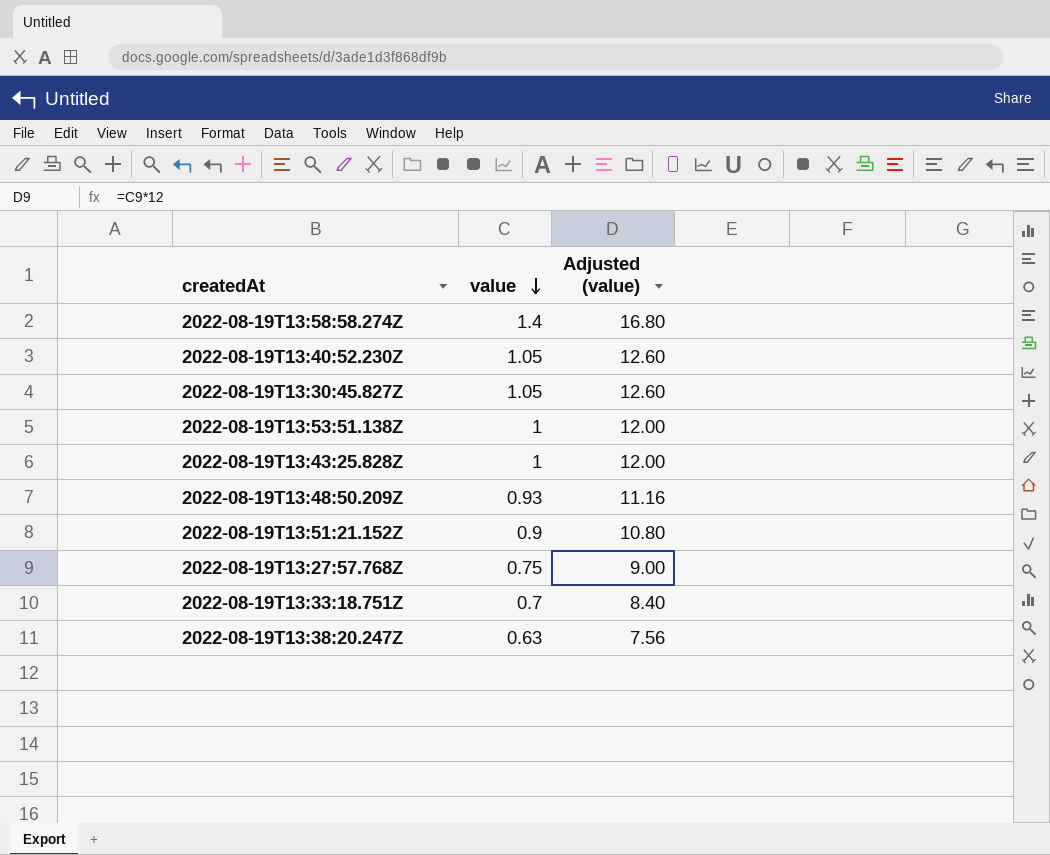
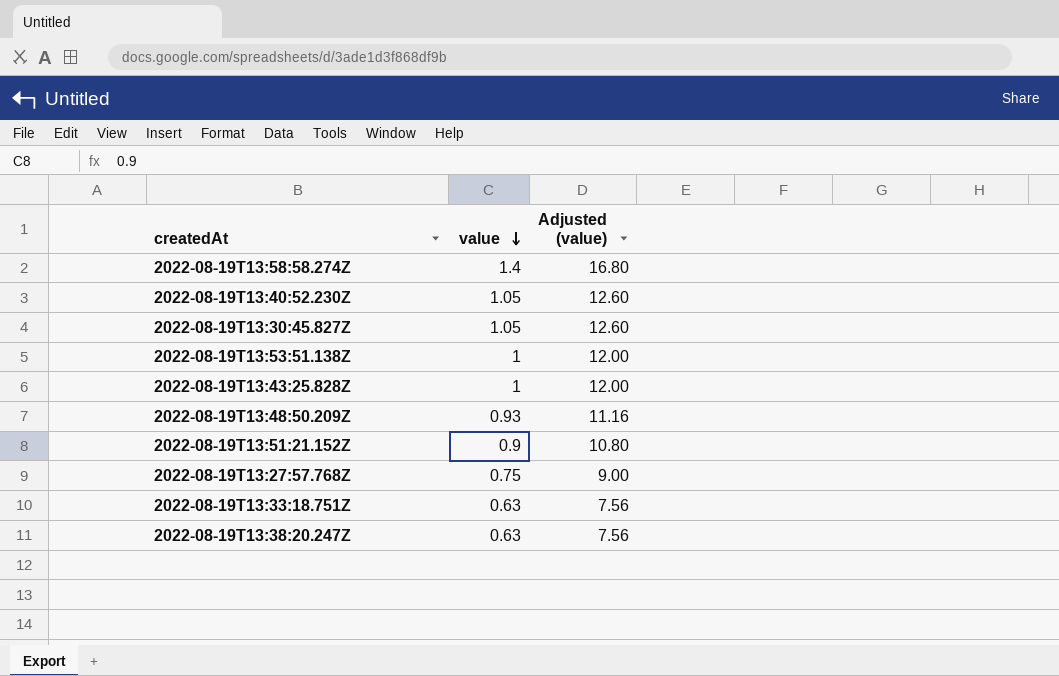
2022-08-19T13:33:18.751Z | value: 0.7 -> 0.63
2022-08-19T13:33:18.751Z | Adjusted (value): 8.40 -> 7.56

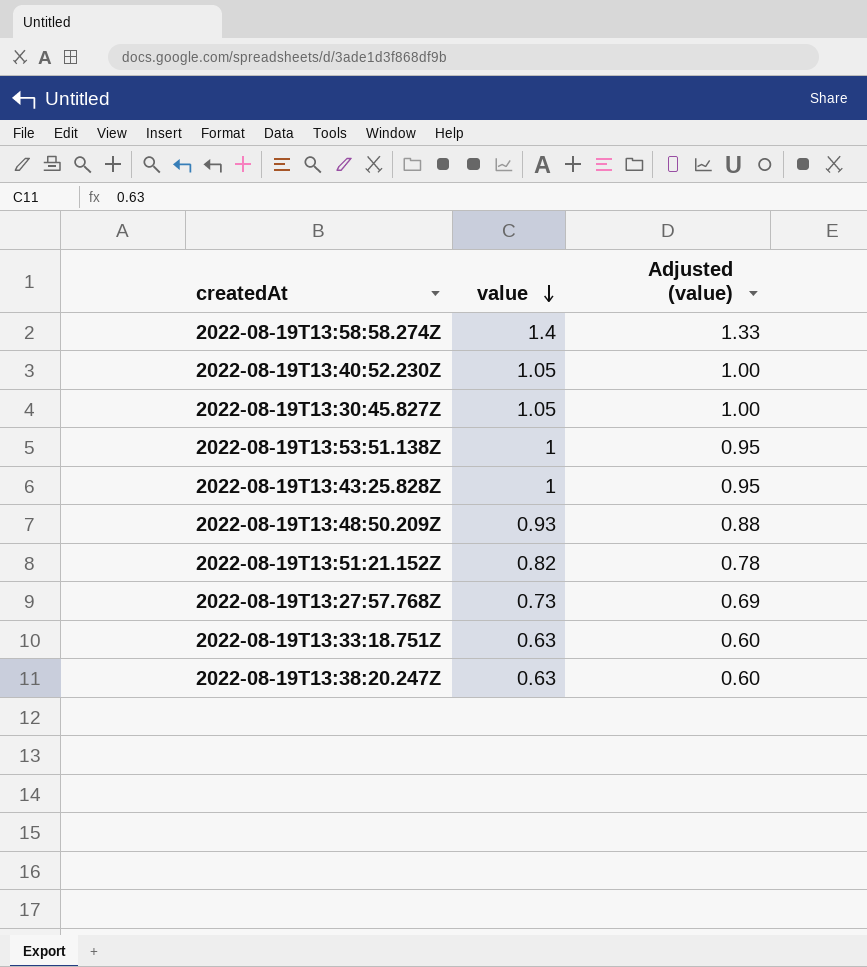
column Adjusted (value) | formula: [value] * 12 -> [value] * 0.95
2022-08-19T13:51:21.152Z | value: 0.9 -> 0.82
2022-08-19T13:27:57.768Z | value: 0.75 -> 0.73

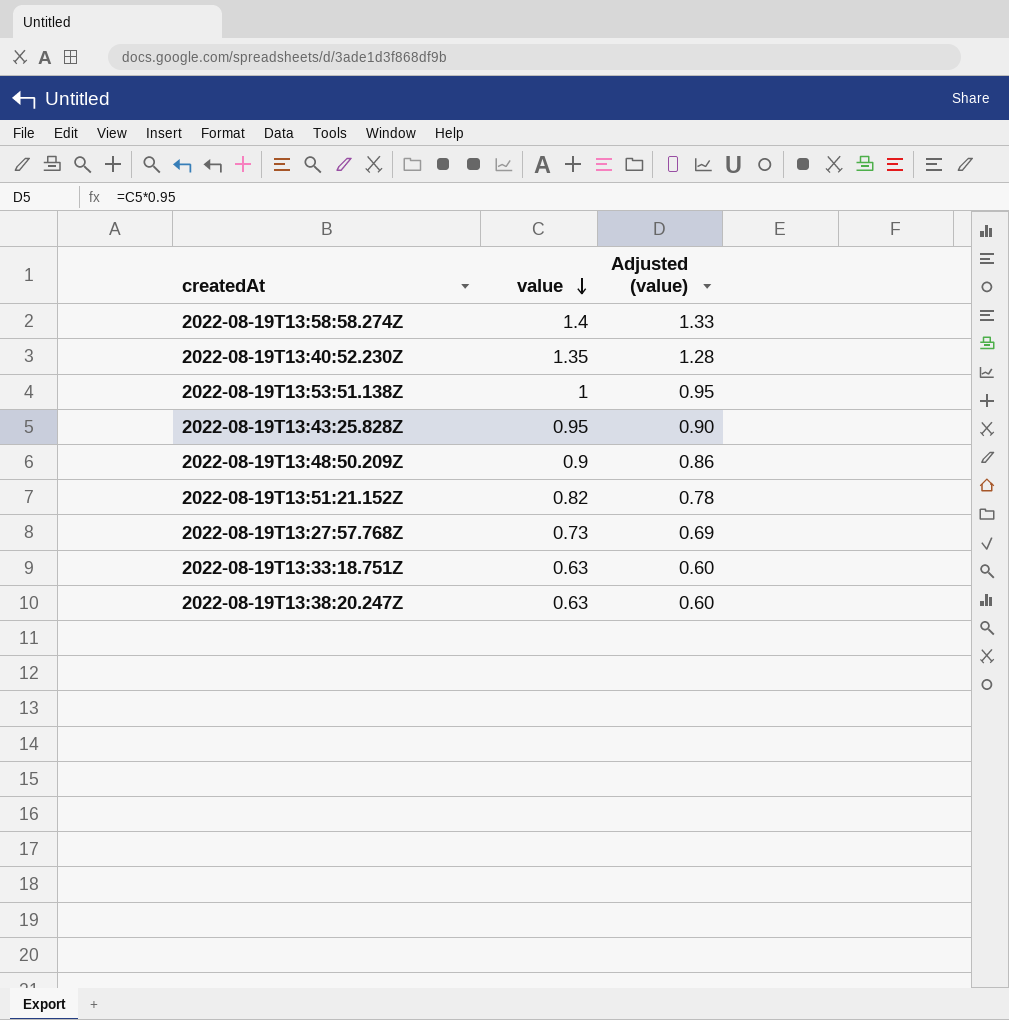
row 2022-08-19T13:30:45.827Z: 1.05 | 1.00 -> none
2022-08-19T13:40:52.230Z | value: 1.05 -> 1.35
2022-08-19T13:40:52.230Z | Adjusted (value): 1.00 -> 1.28
2022-08-19T13:43:25.828Z | value: 1 -> 0.95
2022-08-19T13:43:25.828Z | Adjusted (value): 0.95 -> 0.90
2022-08-19T13:48:50.209Z | value: 0.93 -> 0.9
2022-08-19T13:48:50.209Z | Adjusted (value): 0.88 -> 0.86

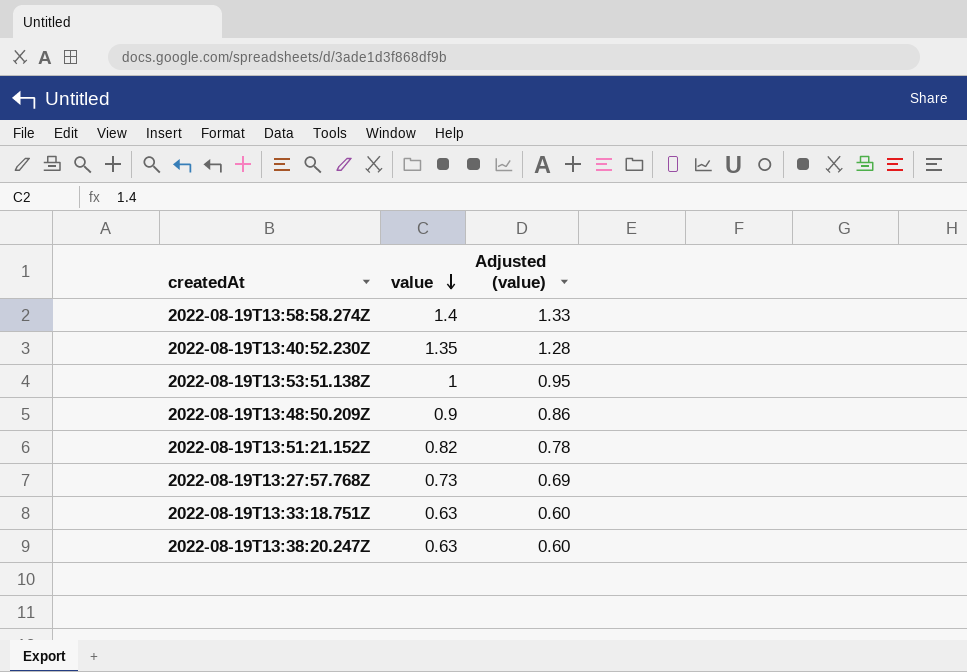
row 2022-08-19T13:43:25.828Z: 0.95 | 0.90 -> none

